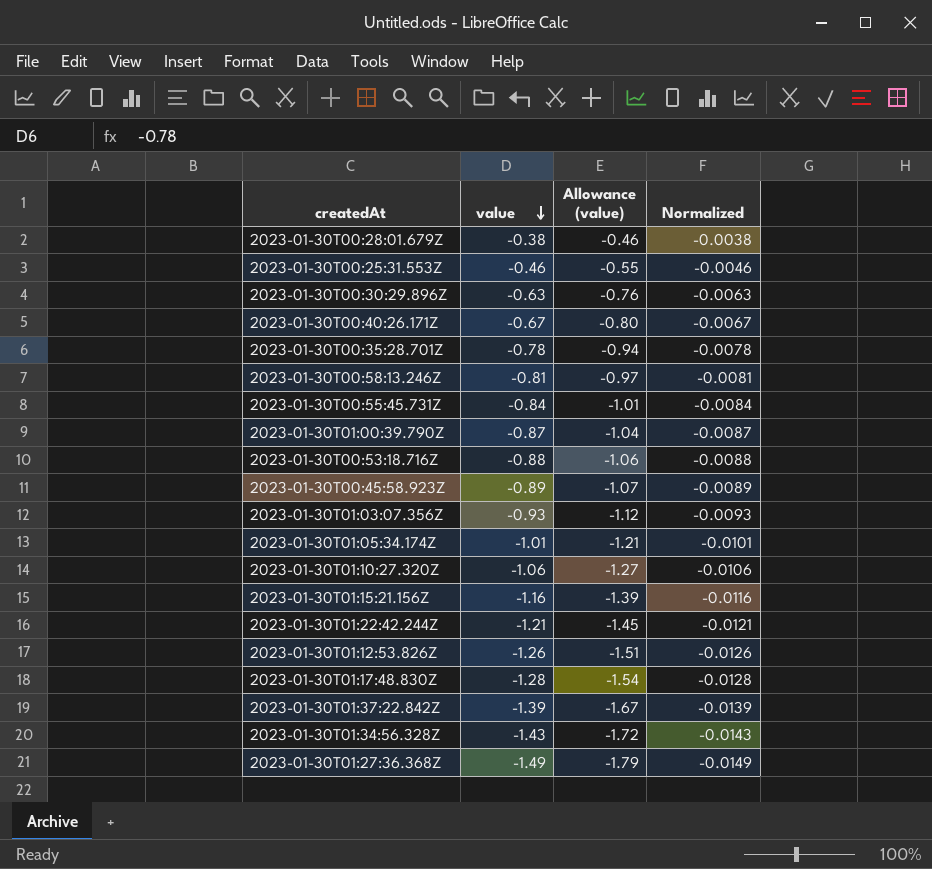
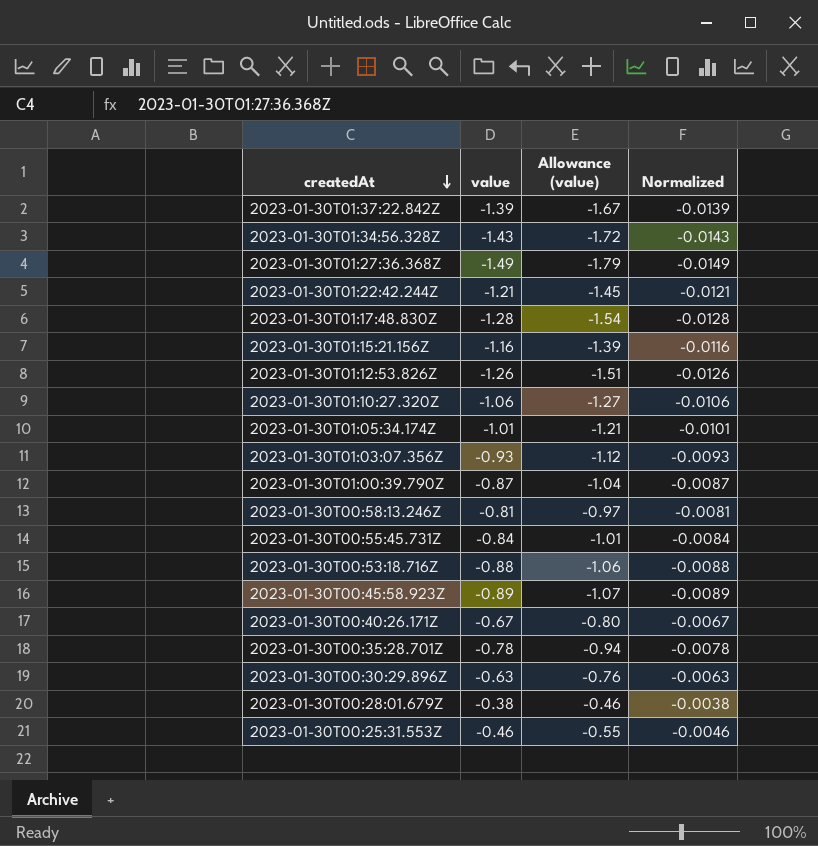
row order: value descending -> createdAt descending

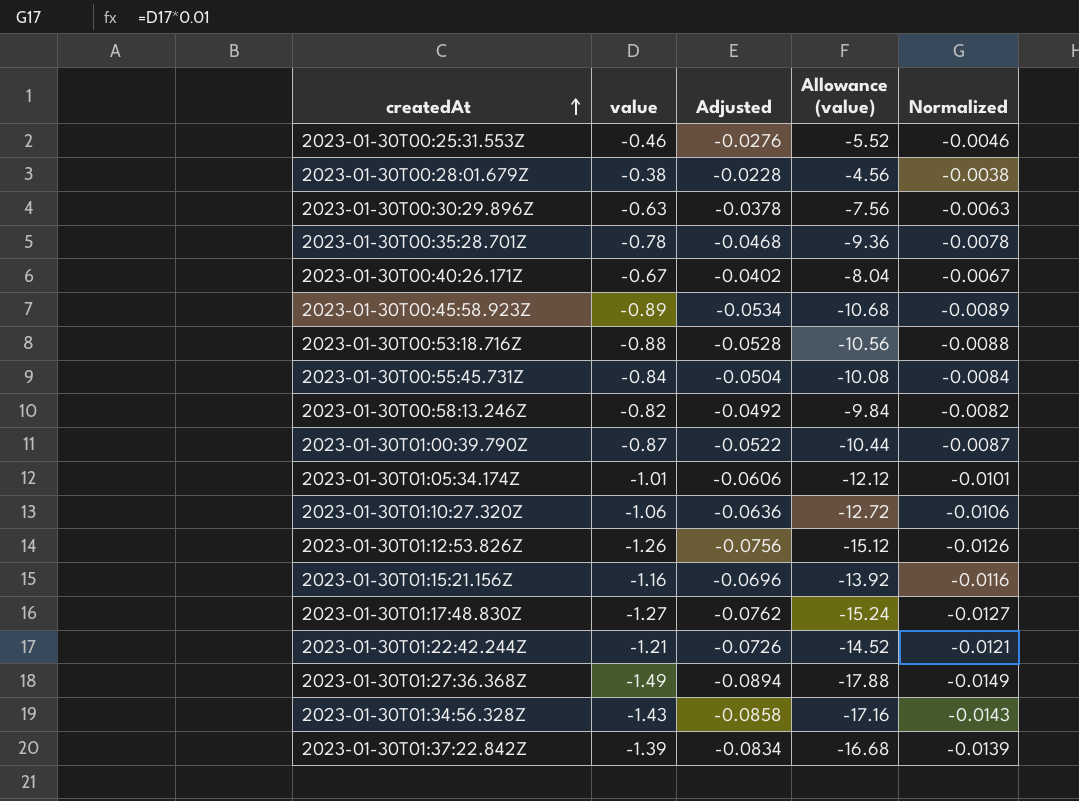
row order: createdAt descending -> createdAt ascending
column Adjusted | formula: none -> [value] * 0.06
column Allowance (value) | formula: [value] * 1.2 -> [value] * 12
row 2023-01-30T01:03:07.356Z: -0.93 | -1.12 | -0.0093 -> none
2023-01-30T00:58:13.246Z | value: -0.81 -> -0.82
2023-01-30T00:58:13.246Z | Normalized: -0.0081 -> -0.0082
2023-01-30T01:17:48.830Z | value: -1.28 -> -1.27
2023-01-30T01:17:48.830Z | Normalized: -0.0128 -> -0.0127

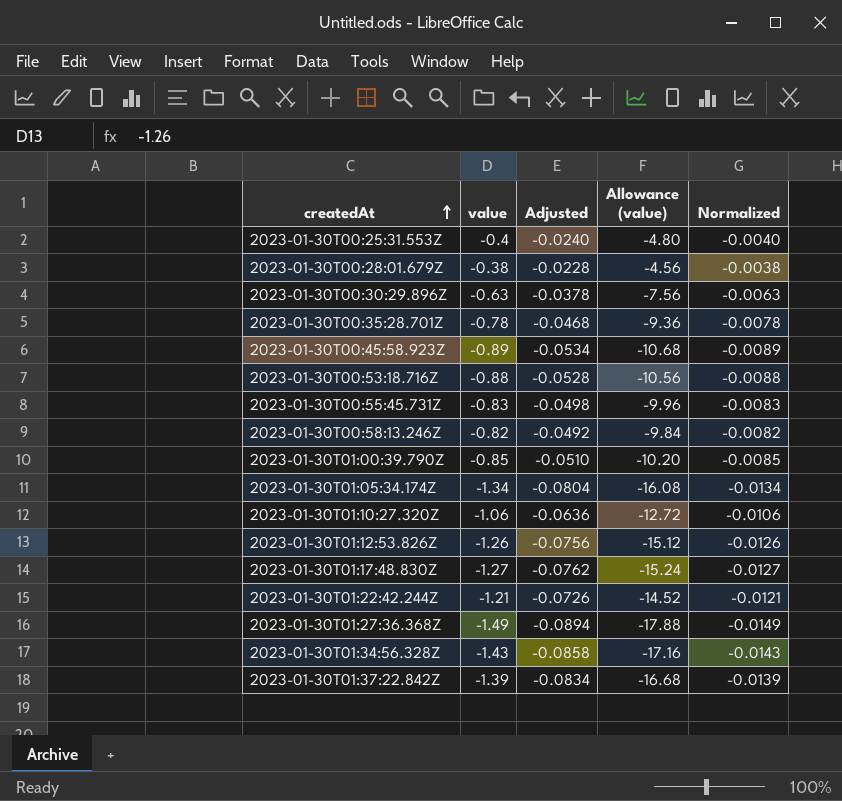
row 2023-01-30T00:40:26.171Z: -0.67 | -0.0402 | -8.04 | -0.0067 -> none
row 2023-01-30T01:15:21.156Z: -1.16 | -0.0696 | -13.92 | -0.0116 -> none
2023-01-30T00:25:31.553Z | value: -0.46 -> -0.4
2023-01-30T00:25:31.553Z | Adjusted: -0.0276 -> -0.0240
2023-01-30T00:25:31.553Z | Allowance (value): -5.52 -> -4.80
2023-01-30T00:25:31.553Z | Normalized: -0.0046 -> -0.0040
2023-01-30T00:55:45.731Z | value: -0.84 -> -0.83
2023-01-30T00:55:45.731Z | Adjusted: -0.0504 -> -0.0498
2023-01-30T00:55:45.731Z | Allowance (value): -10.08 -> -9.96
2023-01-30T00:55:45.731Z | Normalized: -0.0084 -> -0.0083
2023-01-30T01:00:39.790Z | value: -0.87 -> -0.85
2023-01-30T01:00:39.790Z | Adjusted: -0.0522 -> -0.0510
2023-01-30T01:00:39.790Z | Allowance (value): -10.44 -> -10.20
2023-01-30T01:00:39.790Z | Normalized: -0.0087 -> -0.0085
2023-01-30T01:05:34.174Z | value: -1.01 -> -1.34
2023-01-30T01:05:34.174Z | Adjusted: -0.0606 -> -0.0804
2023-01-30T01:05:34.174Z | Allowance (value): -12.12 -> -16.08
2023-01-30T01:05:34.174Z | Normalized: -0.0101 -> -0.0134

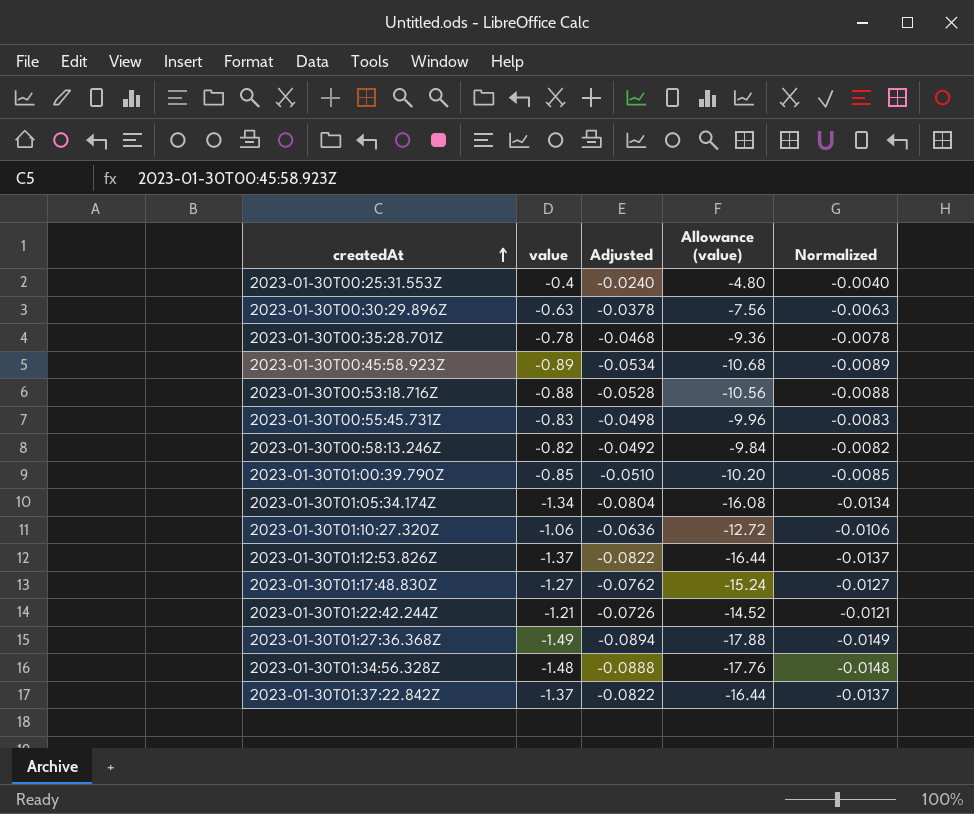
row 2023-01-30T00:28:01.679Z: -0.38 | -0.0228 | -4.56 | -0.0038 -> none
2023-01-30T01:12:53.826Z | value: -1.26 -> -1.37
2023-01-30T01:12:53.826Z | Adjusted: -0.0756 -> -0.0822
2023-01-30T01:12:53.826Z | Allowance (value): -15.12 -> -16.44
2023-01-30T01:12:53.826Z | Normalized: -0.0126 -> -0.0137
2023-01-30T01:34:56.328Z | value: -1.43 -> -1.48
2023-01-30T01:34:56.328Z | Adjusted: -0.0858 -> -0.0888
2023-01-30T01:34:56.328Z | Allowance (value): -17.16 -> -17.76
2023-01-30T01:34:56.328Z | Normalized: -0.0143 -> -0.0148
2023-01-30T01:37:22.842Z | value: -1.39 -> -1.37
2023-01-30T01:37:22.842Z | Adjusted: -0.0834 -> -0.0822
2023-01-30T01:37:22.842Z | Allowance (value): -16.68 -> -16.44
2023-01-30T01:37:22.842Z | Normalized: -0.0139 -> -0.0137

